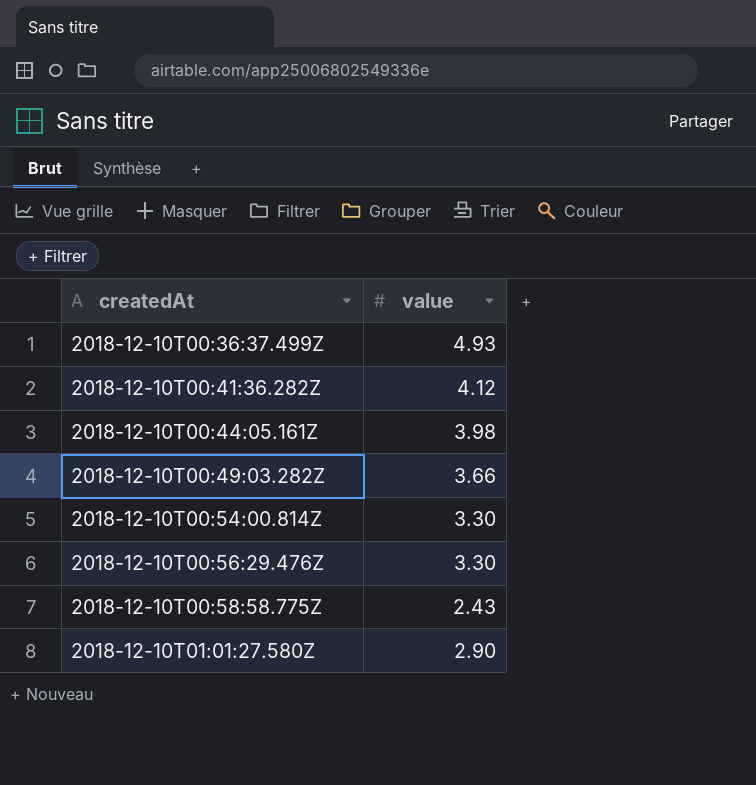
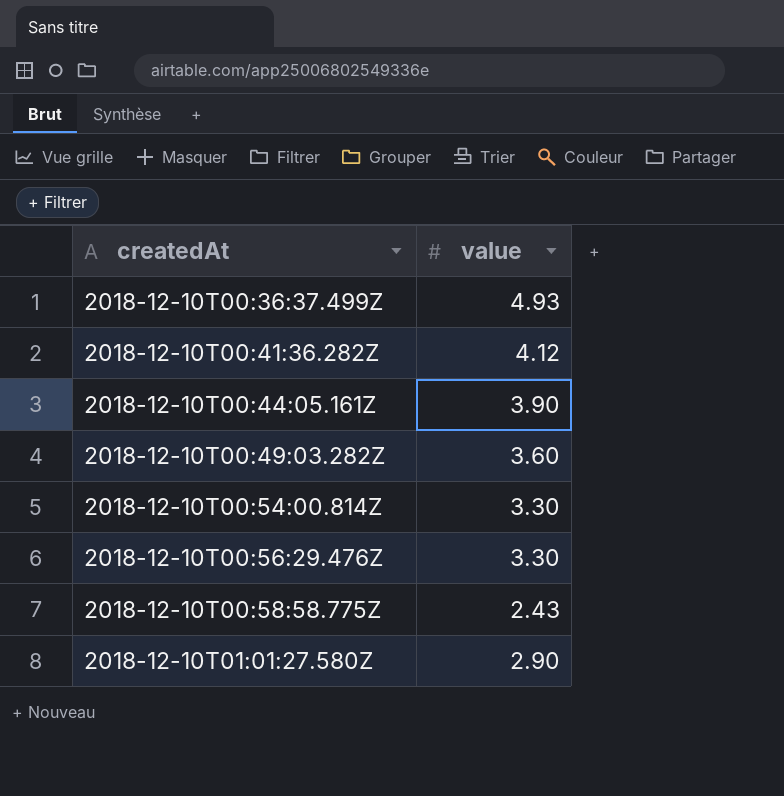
2018-12-10T00:44:05.161Z | value: 3.98 -> 3.90
2018-12-10T00:49:03.282Z | value: 3.66 -> 3.60

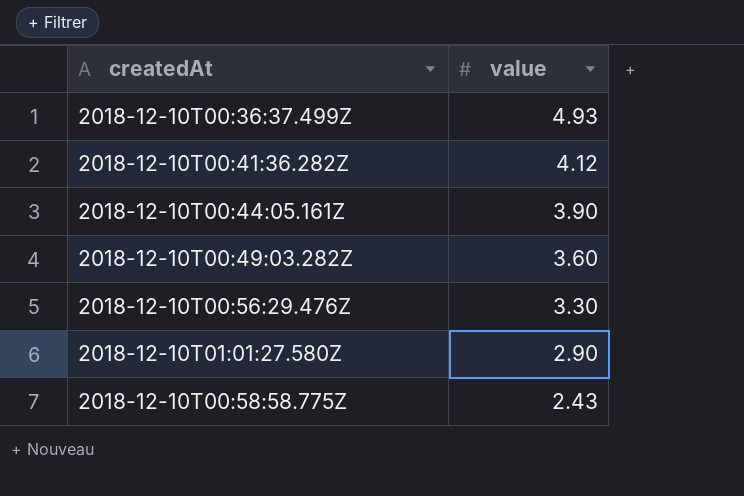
row order: createdAt ascending -> value descending
row 2018-12-10T00:54:00.814Z: 3.30 -> none

